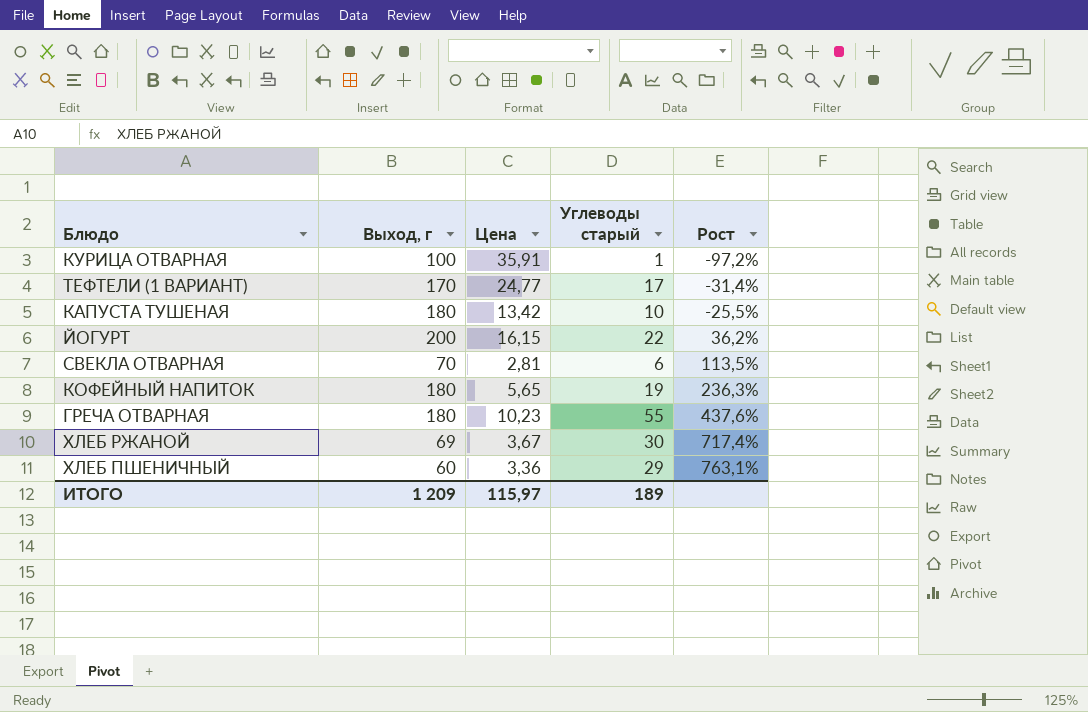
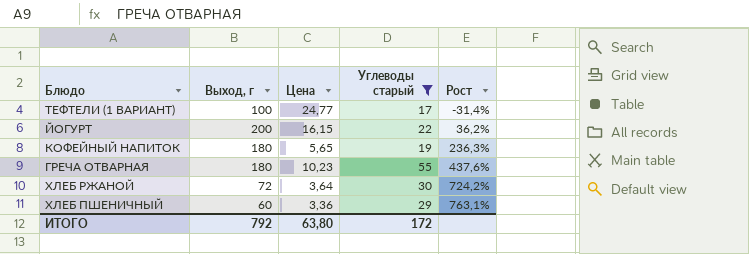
filter: none -> Углеводы старый >= 17
ТЕФТЕЛИ (1 ВАРИАНТ) | Выход, г: 170 -> 100
ХЛЕБ РЖАНОЙ | Выход, г: 69 -> 72
ХЛЕБ РЖАНОЙ | Цена: 3,67 -> 3,64
ХЛЕБ РЖАНОЙ | Рост: 717,4% -> 724,2%
ИТОГО | Выход, г: 1 209 -> 792
ИТОГО | Цена: 115,97 -> 63,80
ИТОГО | Углеводы старый: 189 -> 172

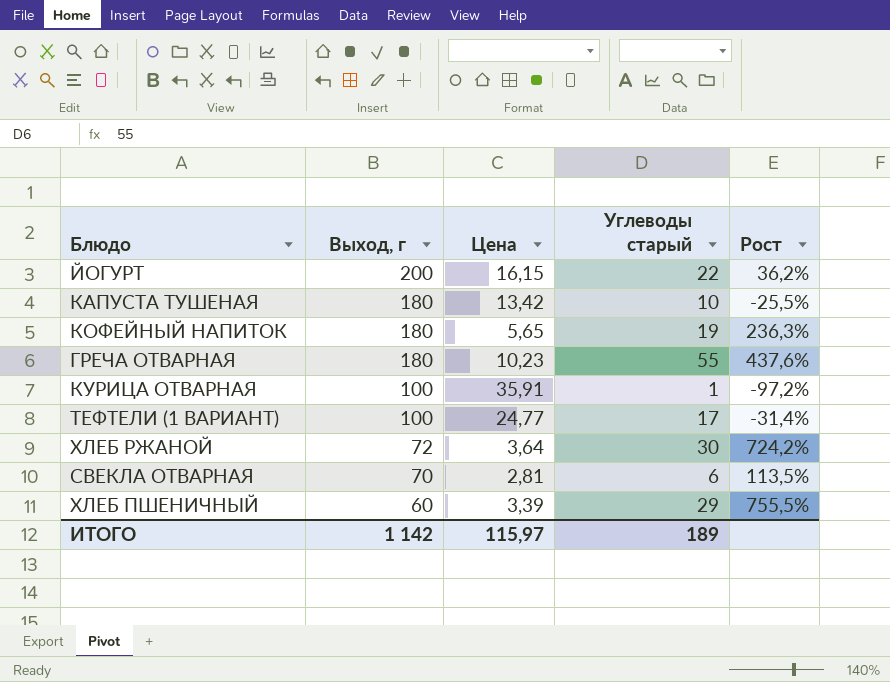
filter: Углеводы старый >= 17 -> none
row order: Рост ascending -> Выход, г descending
ХЛЕБ ПШЕНИЧНЫЙ | Цена: 3,36 -> 3,39
ХЛЕБ ПШЕНИЧНЫЙ | Рост: 763,1% -> 755,5%
ИТОГО | Выход, г: 792 -> 1 142
ИТОГО | Цена: 63,80 -> 115,97
ИТОГО | Углеводы старый: 172 -> 189

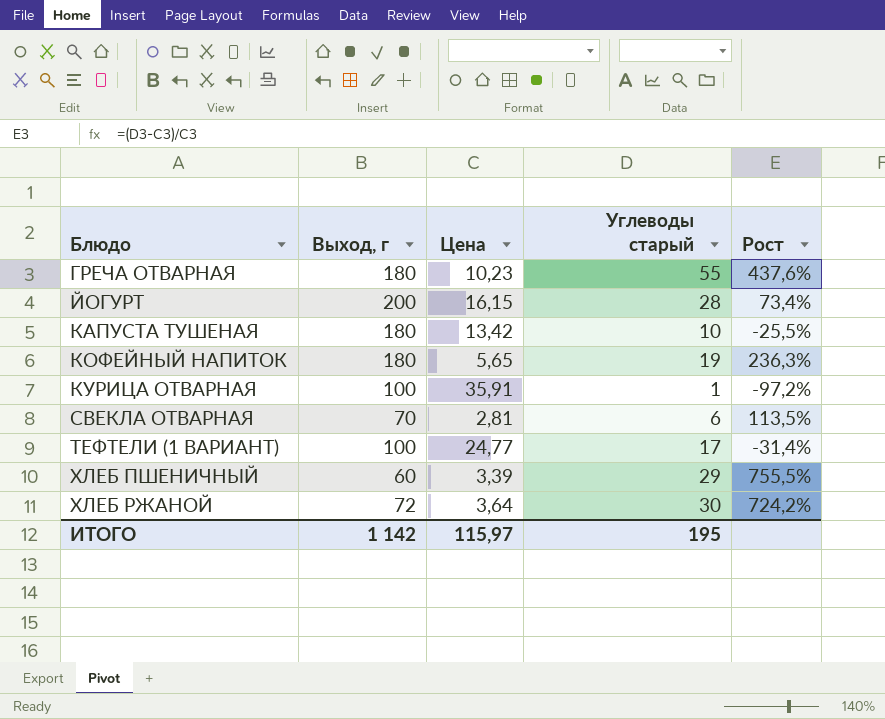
row order: Выход, г descending -> Блюдо ascending
ЙОГУРТ | Углеводы старый: 22 -> 28
ЙОГУРТ | Рост: 36,2% -> 73,4%
ИТОГО | Углеводы старый: 189 -> 195

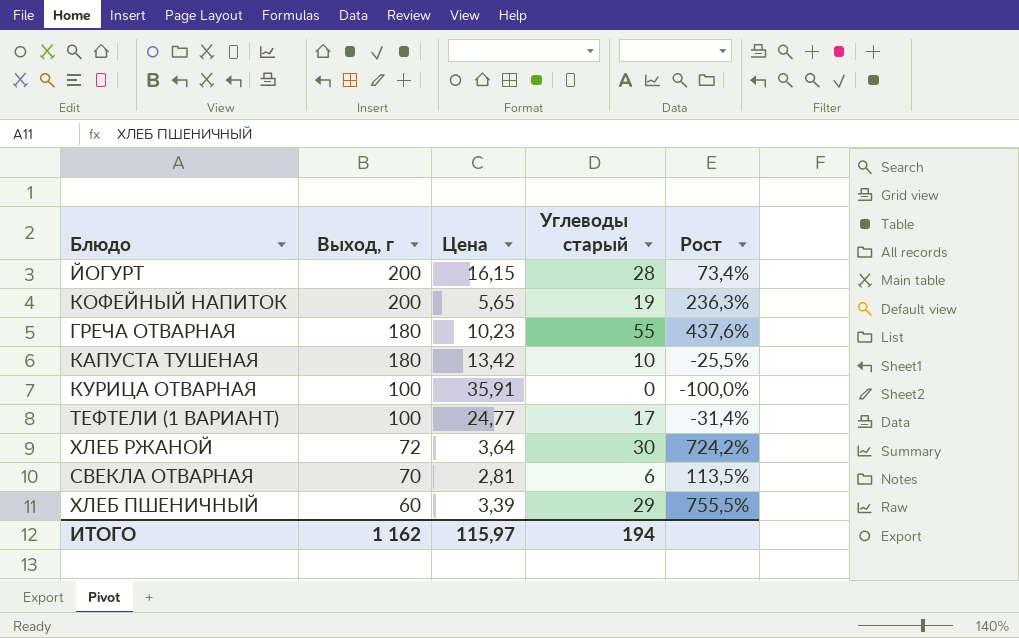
row order: Блюдо ascending -> Выход, г descending
КОФЕЙНЫЙ НАПИТОК | Выход, г: 180 -> 200
КУРИЦА ОТВАРНАЯ | Углеводы старый: 1 -> 0
КУРИЦА ОТВАРНАЯ | Рост: -97,2% -> -100,0%
ИТОГО | Выход, г: 1 142 -> 1 162
ИТОГО | Углеводы старый: 195 -> 194

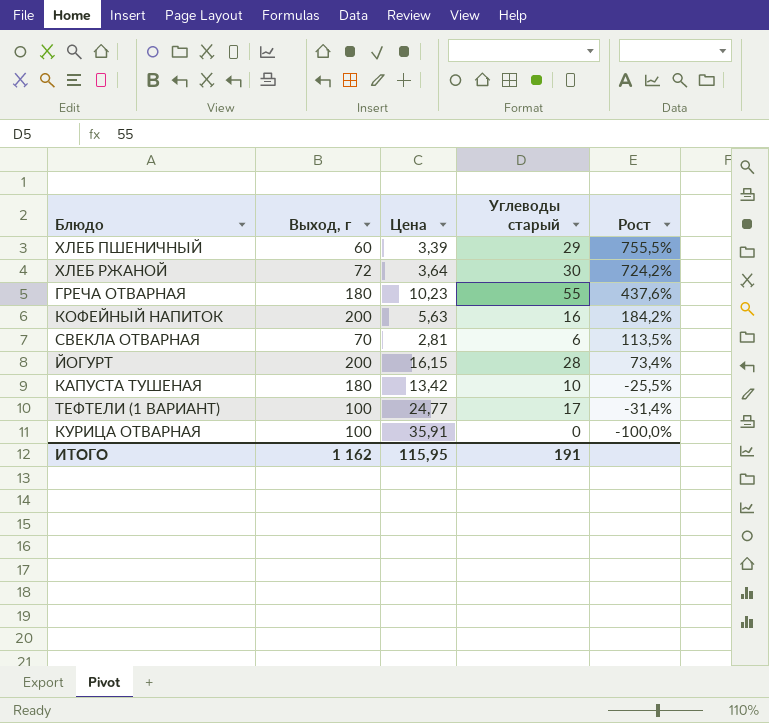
row order: Выход, г descending -> Рост descending
КОФЕЙНЫЙ НАПИТОК | Цена: 5,65 -> 5,63
КОФЕЙНЫЙ НАПИТОК | Углеводы старый: 19 -> 16
КОФЕЙНЫЙ НАПИТОК | Рост: 236,3% -> 184,2%
ИТОГО | Цена: 115,97 -> 115,95
ИТОГО | Углеводы старый: 194 -> 191

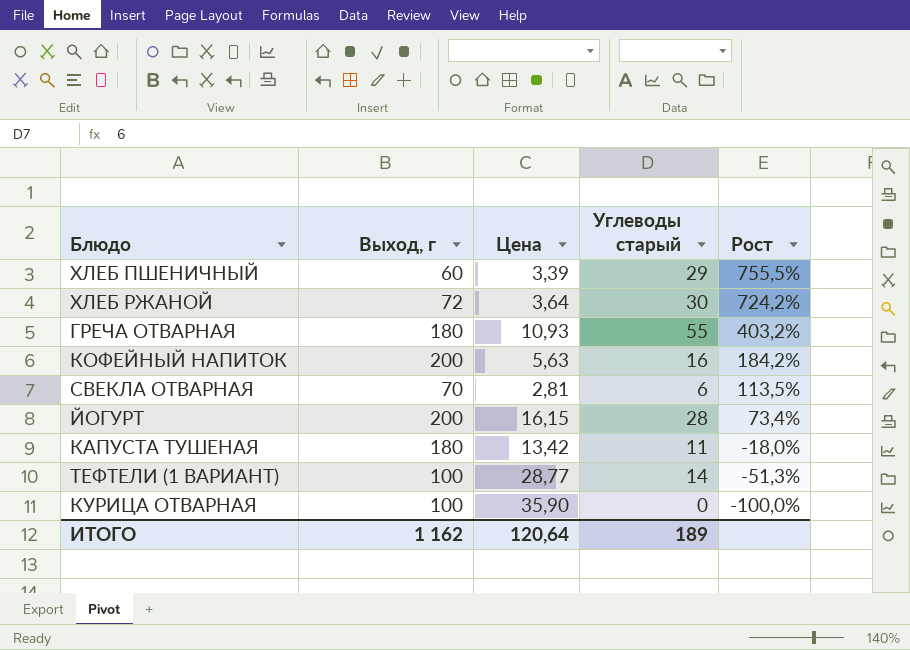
ГРЕЧА ОТВАРНАЯ | Цена: 10,23 -> 10,93
ГРЕЧА ОТВАРНАЯ | Рост: 437,6% -> 403,2%
КАПУСТА ТУШЕНАЯ | Углеводы старый: 10 -> 11
КАПУСТА ТУШЕНАЯ | Рост: -25,5% -> -18,0%
ТЕФТЕЛИ (1 ВАРИАНТ) | Цена: 24,77 -> 28,77
ТЕФТЕЛИ (1 ВАРИАНТ) | Углеводы старый: 17 -> 14
ТЕФТЕЛИ (1 ВАРИАНТ) | Рост: -31,4% -> -51,3%
КУРИЦА ОТВАРНАЯ | Цена: 35,91 -> 35,90
ИТОГО | Цена: 115,95 -> 120,64
ИТОГО | Углеводы старый: 191 -> 189

